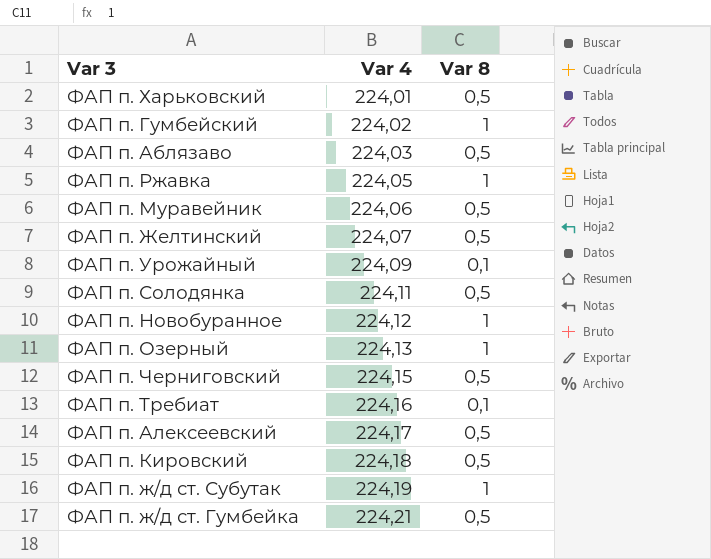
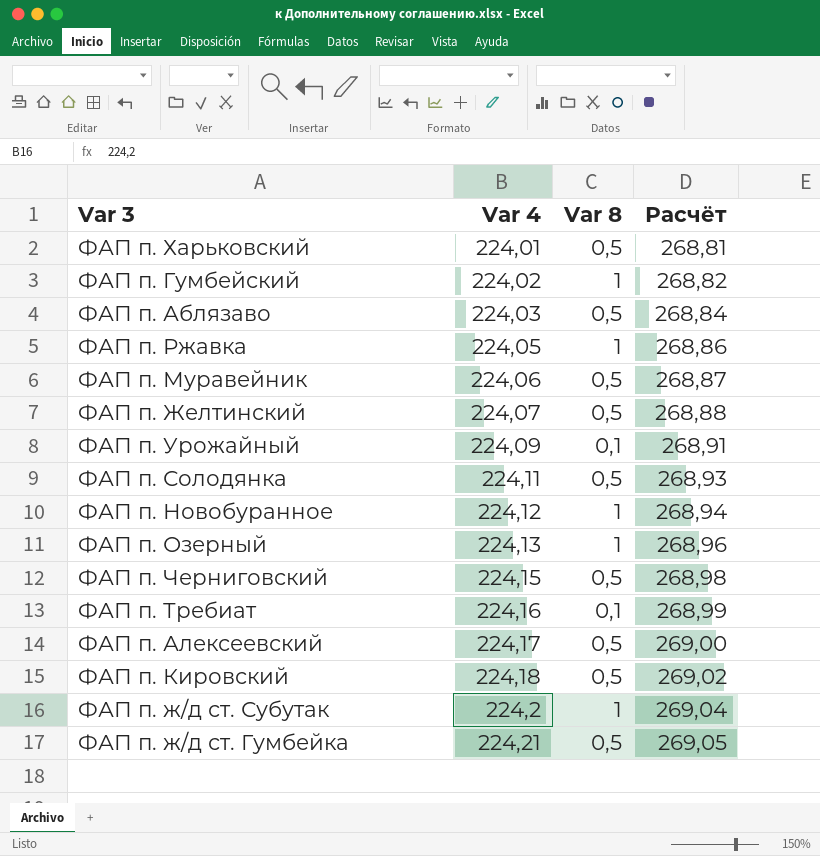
column Расчёт | formula: none -> [Var 4] * 1,2
ФАП п. ж/д ст. Субутак | Var 4: 224,19 -> 224,2

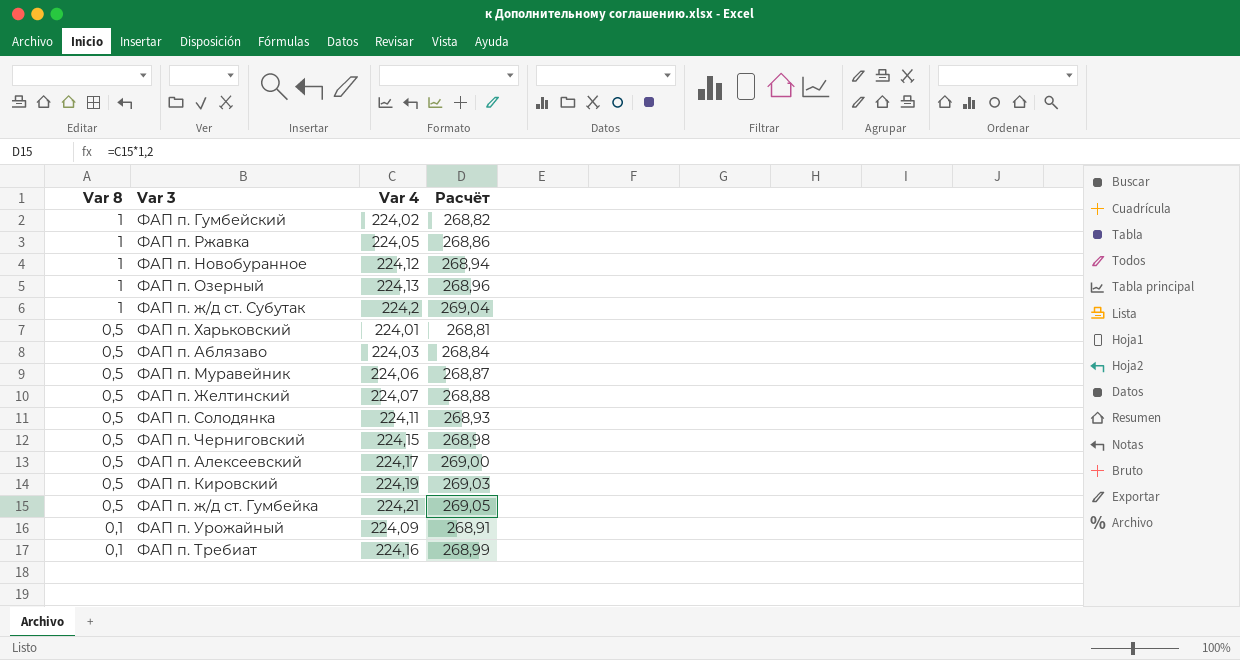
row order: Var 4 ascending -> Var 8 descending
column Var 8 | position: 3 -> 1
ФАП п. Кировский | Var 4: 224,18 -> 224,19
ФАП п. Кировский | Расчёт: 269,02 -> 269,03

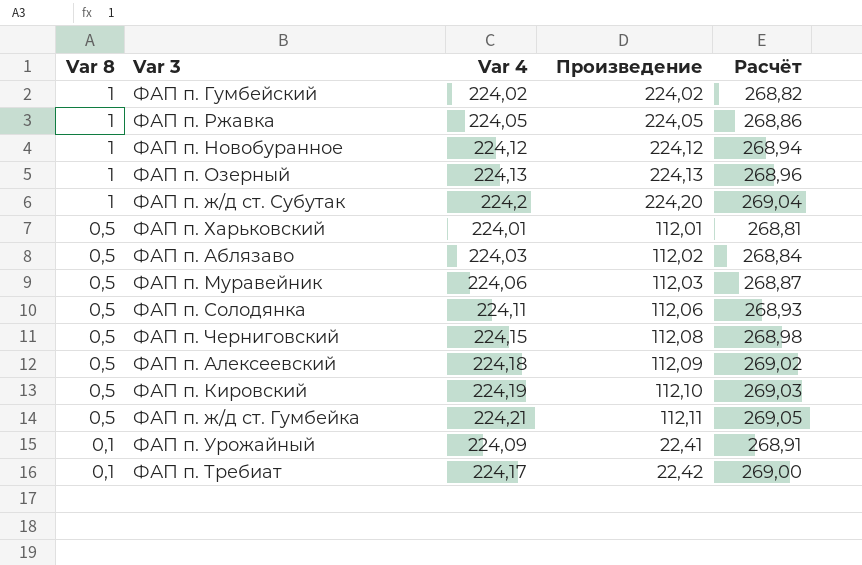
column Произведение | formula: none -> [Var 8] * [Var 4]
row ФАП п. Желтинский: 0,5 | 224,07 | 268,88 -> none
ФАП п. Алексеевский | Var 4: 224,17 -> 224,18
ФАП п. Алексеевский | Расчёт: 269,00 -> 269,02
ФАП п. Требиат | Var 4: 224,16 -> 224,17
ФАП п. Требиат | Расчёт: 268,99 -> 269,00

